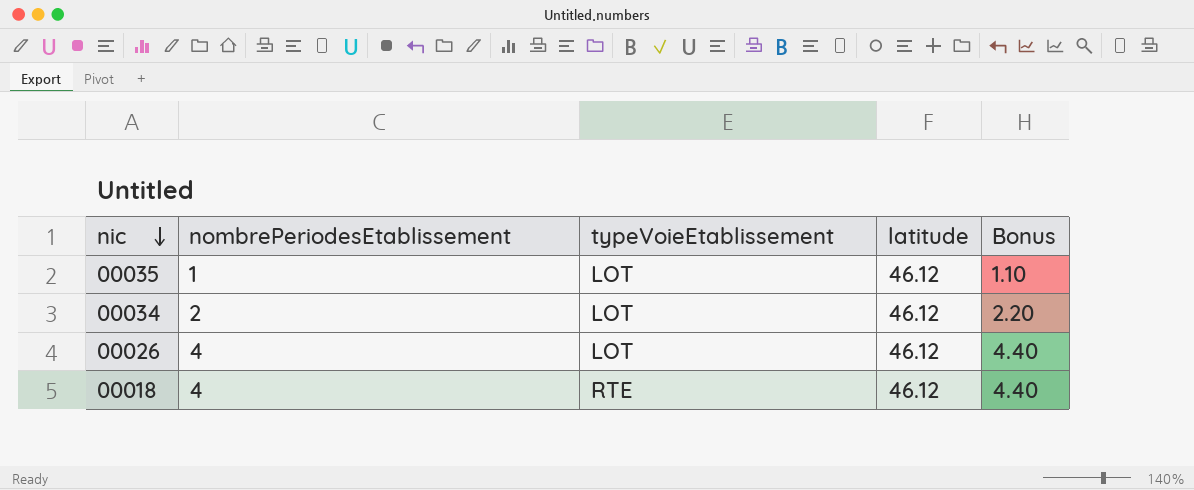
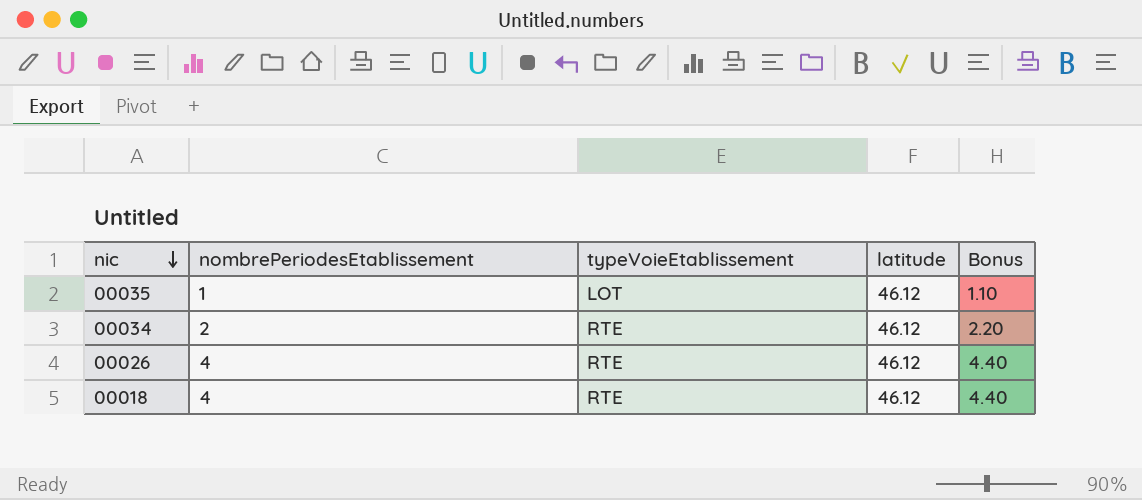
00034 | typeVoieEtablissement: LOT -> RTE
00026 | typeVoieEtablissement: LOT -> RTE

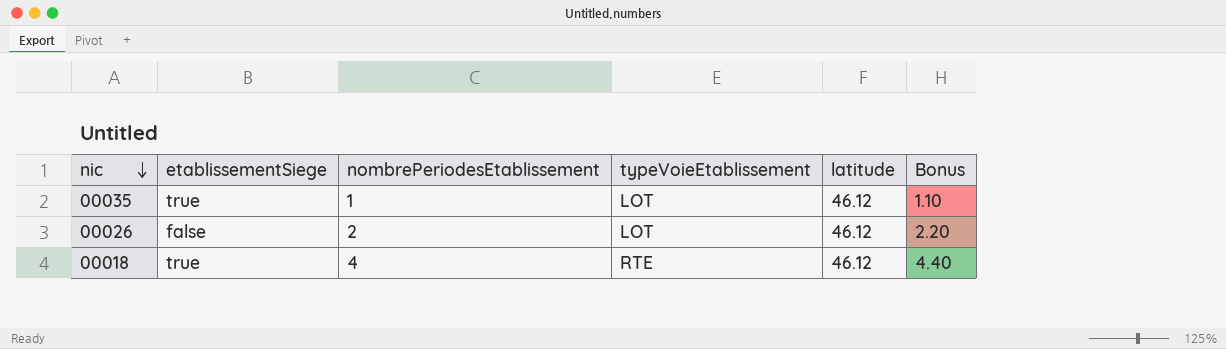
column etablissementSiege | position: none -> 2
row 00034: 2 | RTE | 46.12 | 2.20 -> none
00026 | nombrePeriodesEtablissement: 4 -> 2
00026 | typeVoieEtablissement: RTE -> LOT
00026 | Bonus: 4.40 -> 2.20

